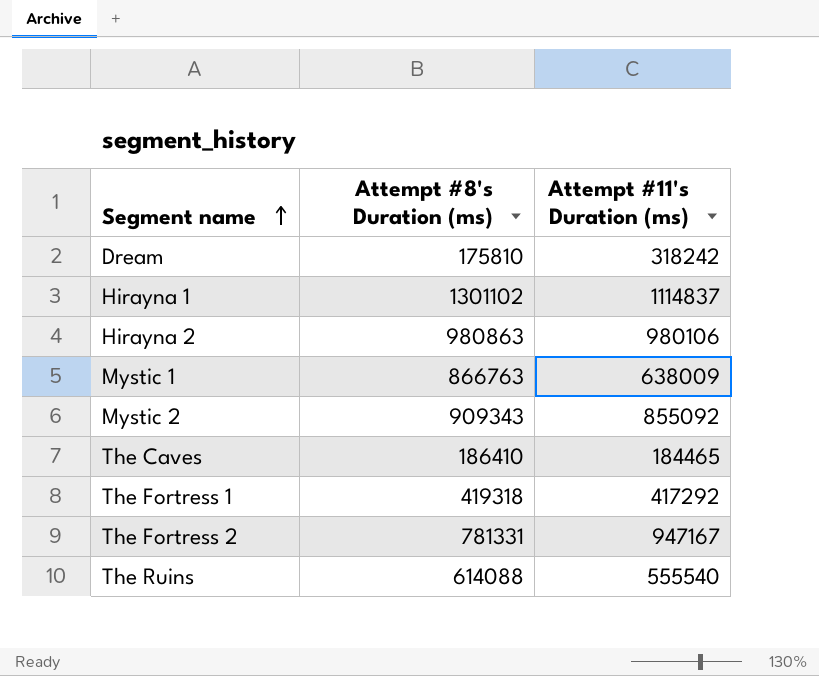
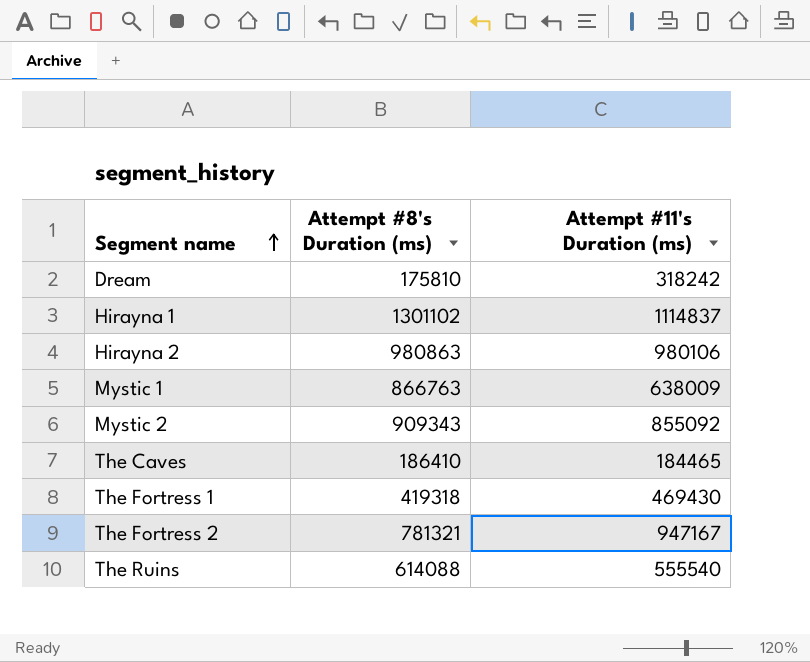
The Fortress 1 | Attempt #11's Duration (ms): 417292 -> 469430
The Fortress 2 | Attempt #8's Duration (ms): 781331 -> 781321

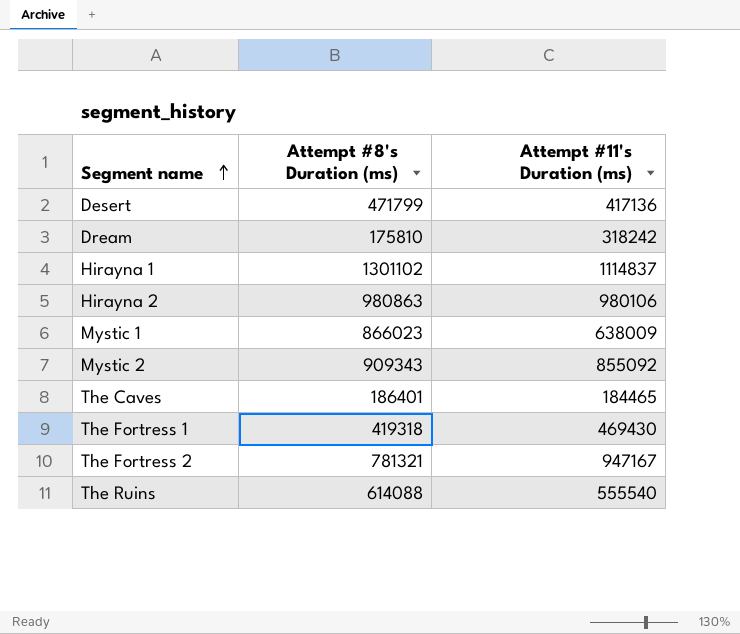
row Desert: none -> 471799 | 417136
Mystic 1 | Attempt #8's Duration (ms): 866763 -> 866023
The Caves | Attempt #8's Duration (ms): 186410 -> 186401

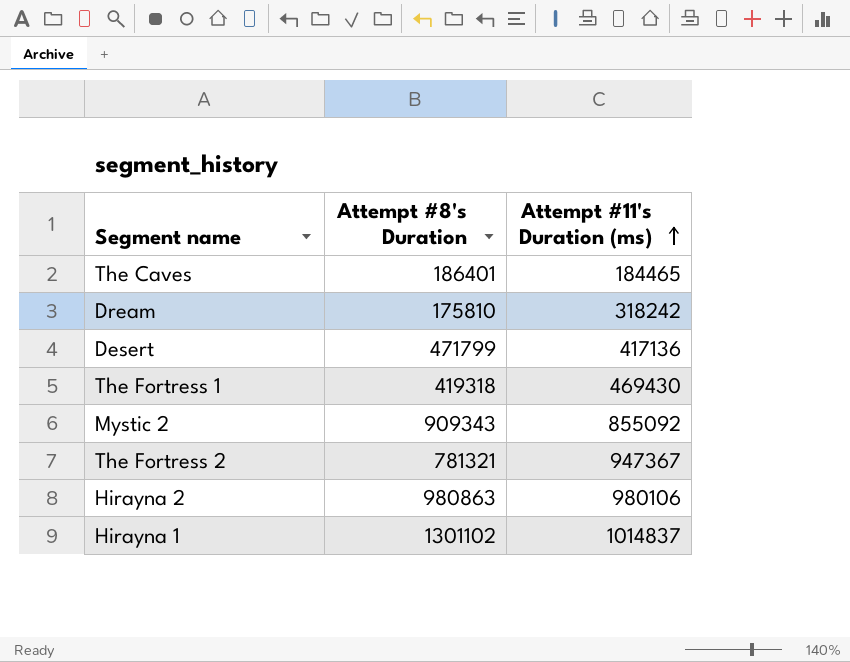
row order: Segment name ascending -> Attempt #11's Duration (ms) ascending
column name: Attempt #8's Duration (ms) -> Attempt #8's Duration
row Mystic 1: 866023 | 638009 -> none
row The Ruins: 614088 | 555540 -> none
The Fortress 2 | Attempt #11's Duration (ms): 947167 -> 947367
Hirayna 1 | Attempt #11's Duration (ms): 1114837 -> 1014837

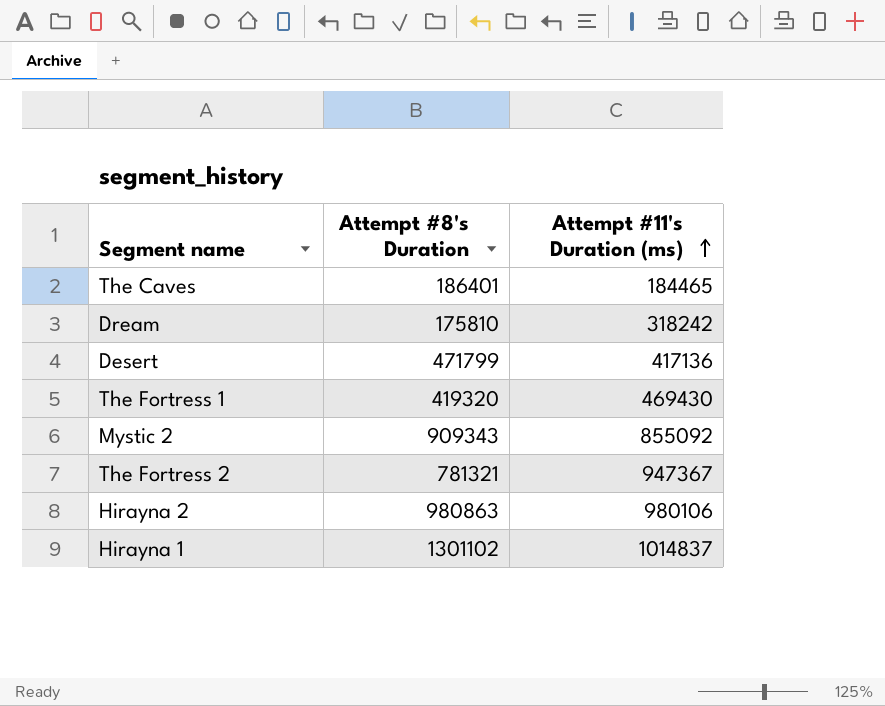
The Fortress 1 | Attempt #8's Duration: 419318 -> 419320

